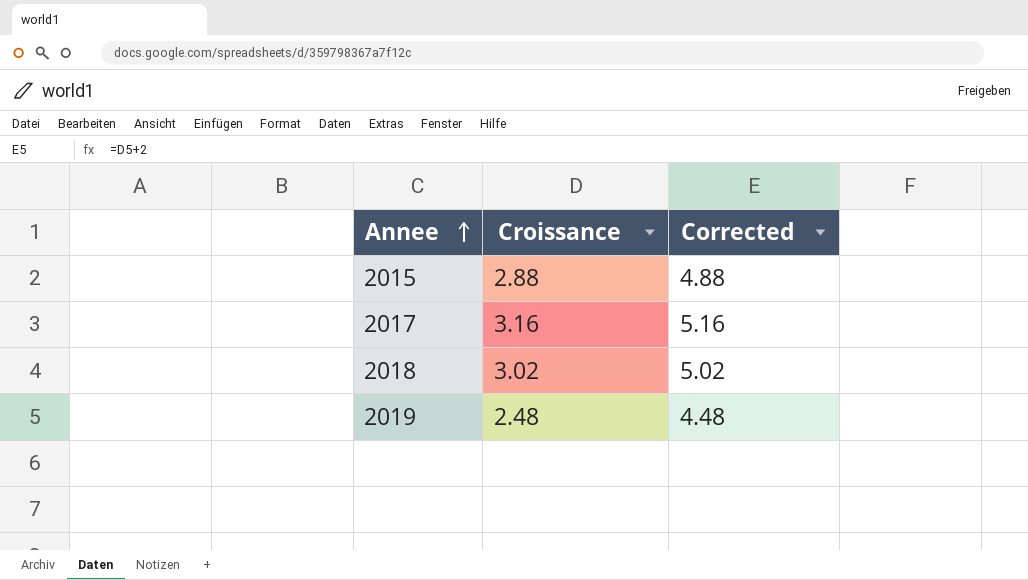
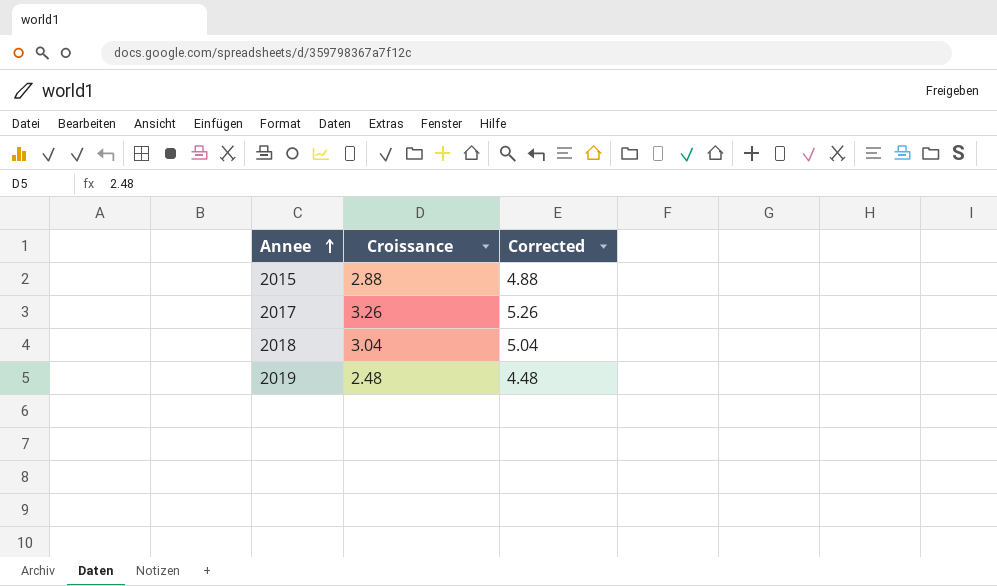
2017 | Croissance: 3.16 -> 3.26
2017 | Corrected: 5.16 -> 5.26
2018 | Croissance: 3.02 -> 3.04
2018 | Corrected: 5.02 -> 5.04

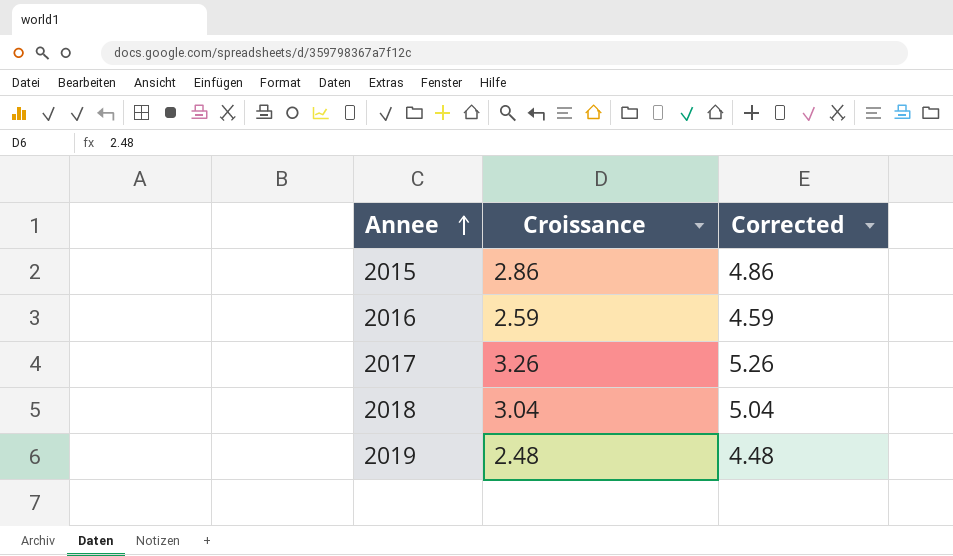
2015 | Croissance: 2.88 -> 2.86
2015 | Corrected: 4.88 -> 4.86
row 2016: none -> 2.59 | 4.59

